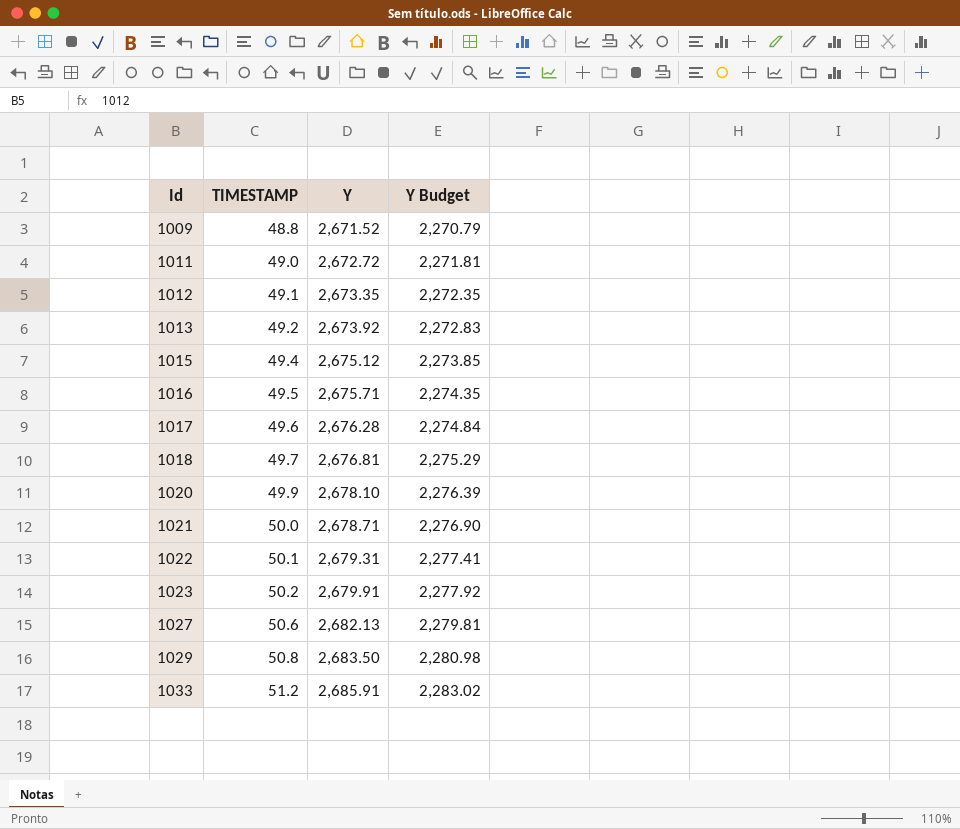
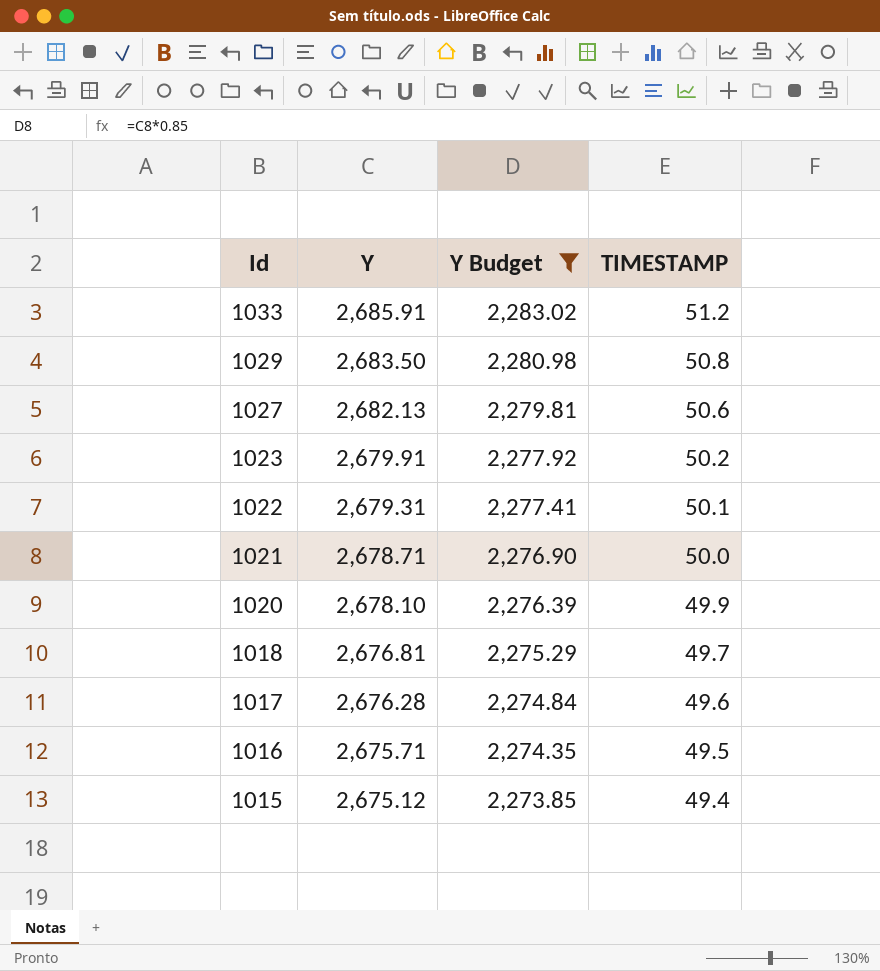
filter: none -> Y Budget >= 2,273.85
row order: Id ascending -> Id descending
column TIMESTAMP | position: 2 -> 4

